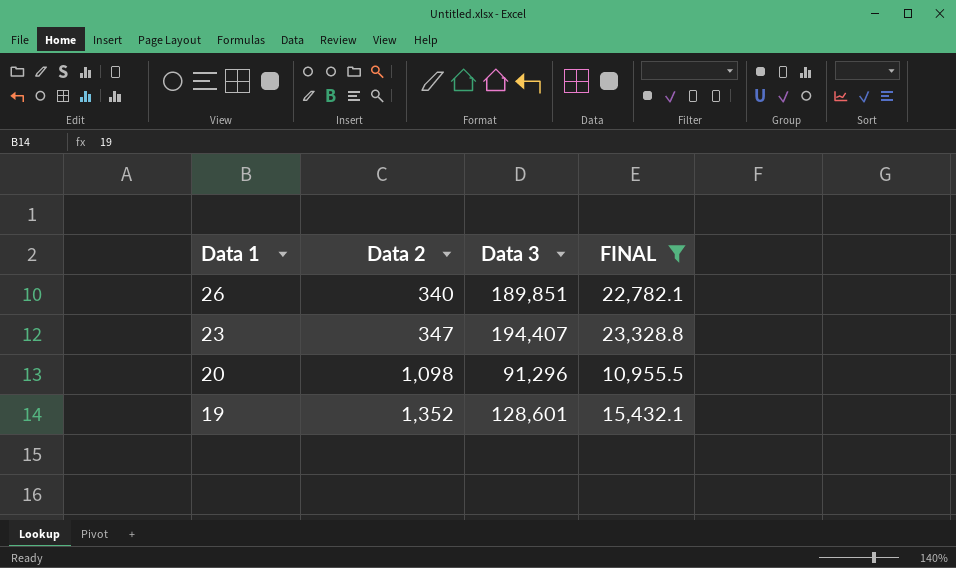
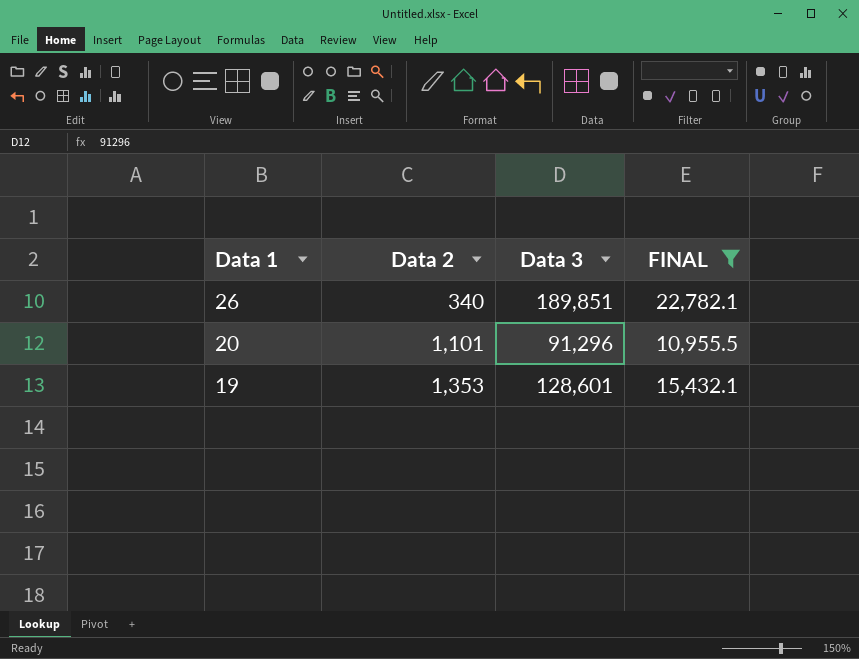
row 23: 347 | 194,407 | 23,328.8 -> none
20 | Data 2: 1,098 -> 1,101
19 | Data 2: 1,352 -> 1,353

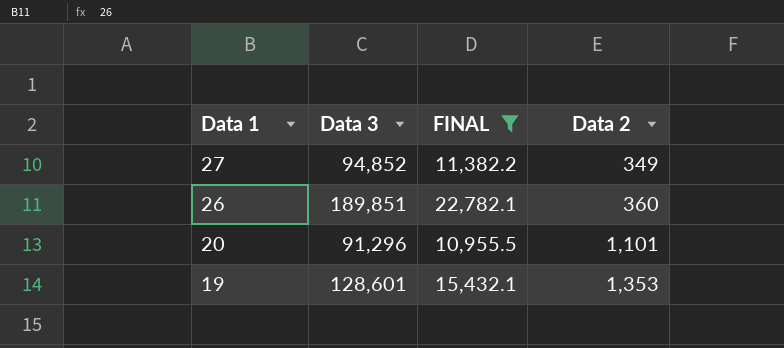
column Data 2 | position: 2 -> 4
row 27: none -> 94,852 | 11,382.2 | 349
26 | Data 2: 340 -> 360

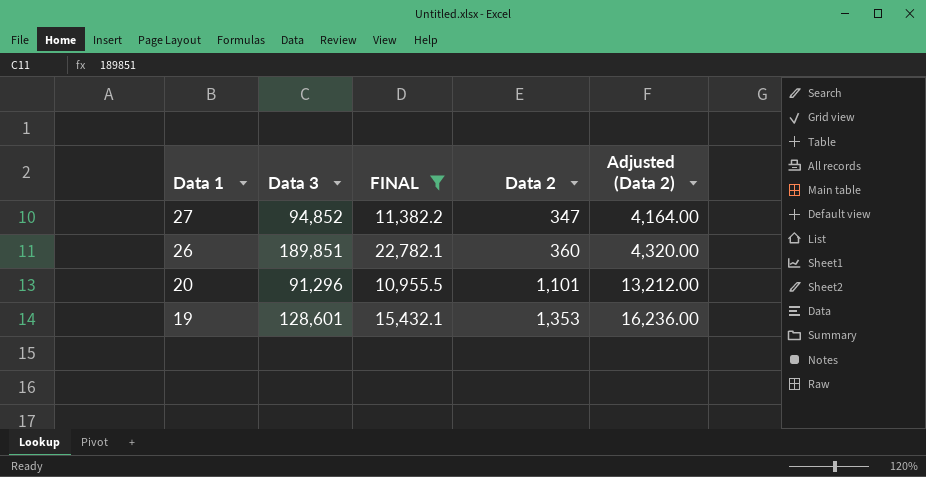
column Adjusted (Data 2) | formula: none -> [Data 2] * 12
27 | Data 2: 349 -> 347

